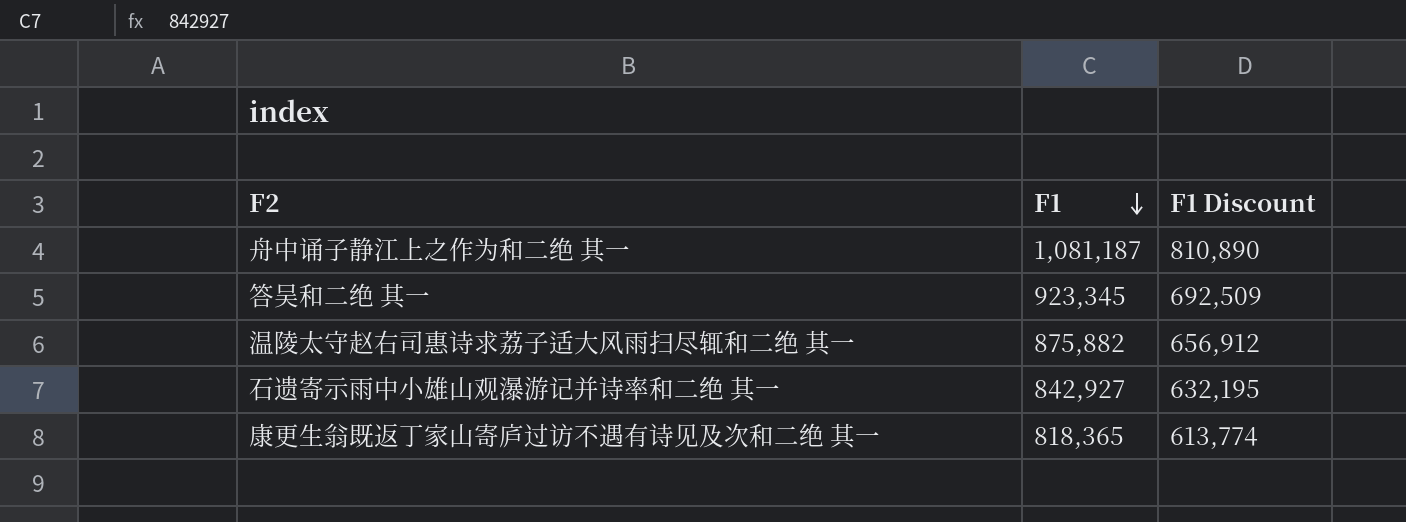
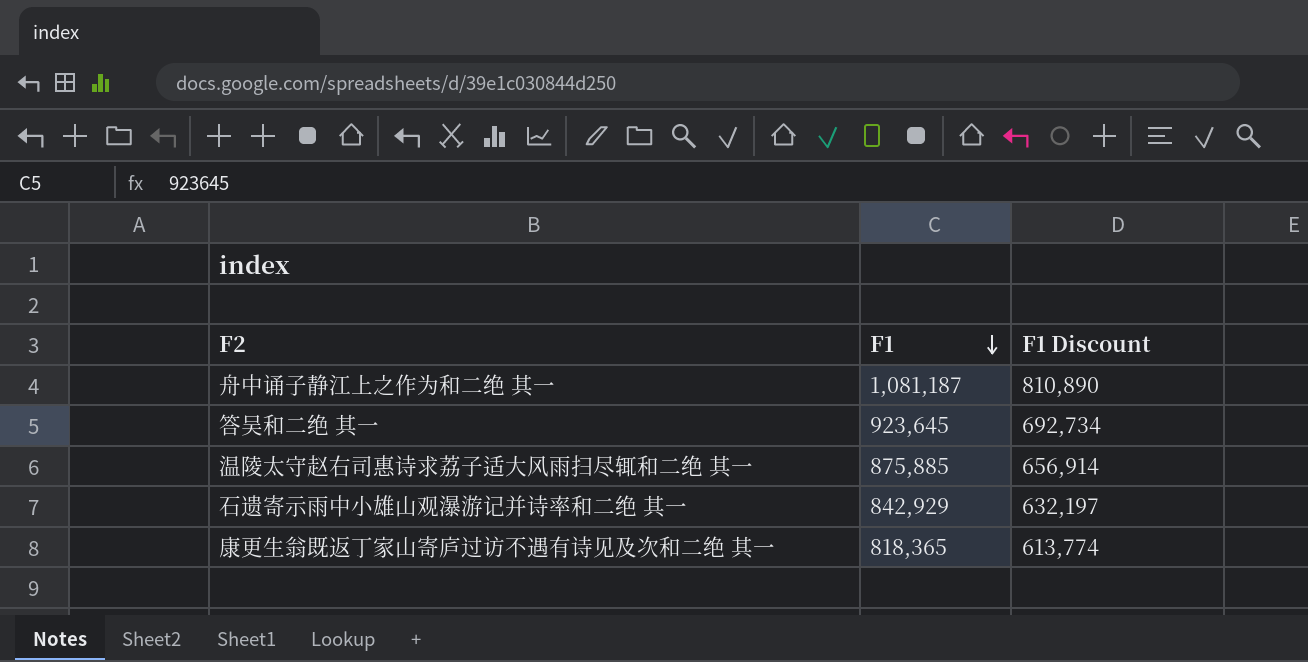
答吴和二绝 其一 | F1: 923,345 -> 923,645
答吴和二绝 其一 | F1 Discount: 692,509 -> 692,734
温陵太守赵右司惠诗求荔子适大风雨扫尽辄和二绝 其一 | F1: 875,882 -> 875,885
温陵太守赵右司惠诗求荔子适大风雨扫尽辄和二绝 其一 | F1 Discount: 656,912 -> 656,914
石遗寄示雨中小雄山观瀑游记并诗率和二绝 其一 | F1: 842,927 -> 842,929
石遗寄示雨中小雄山观瀑游记并诗率和二绝 其一 | F1 Discount: 632,195 -> 632,197

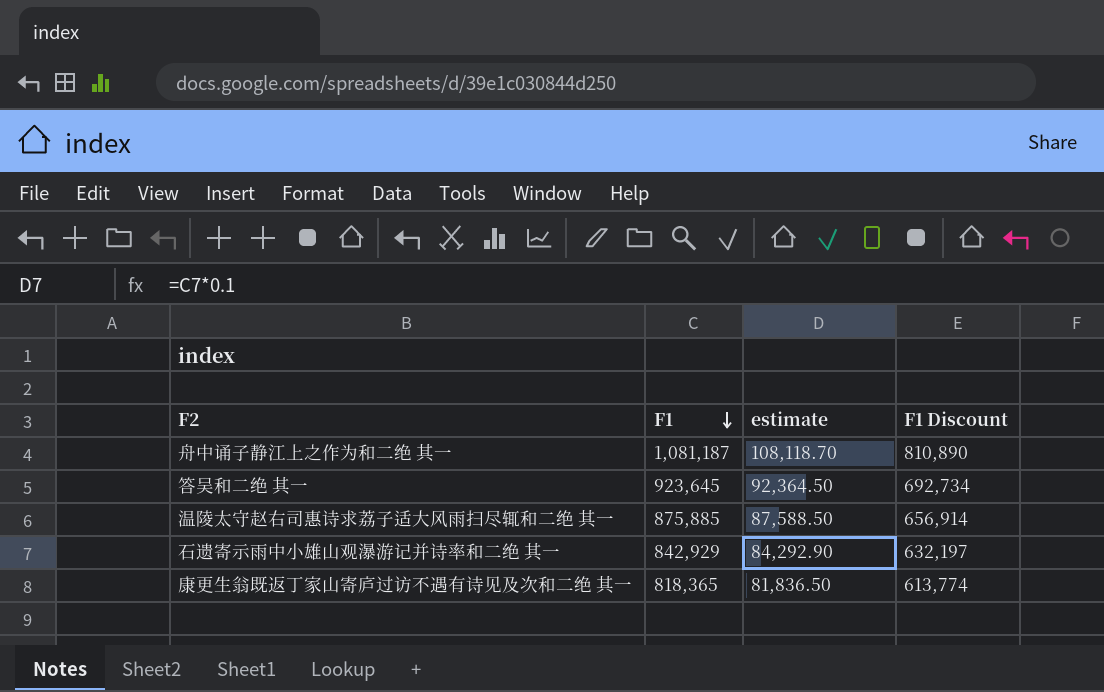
column estimate | formula: none -> [F1] * 0.1

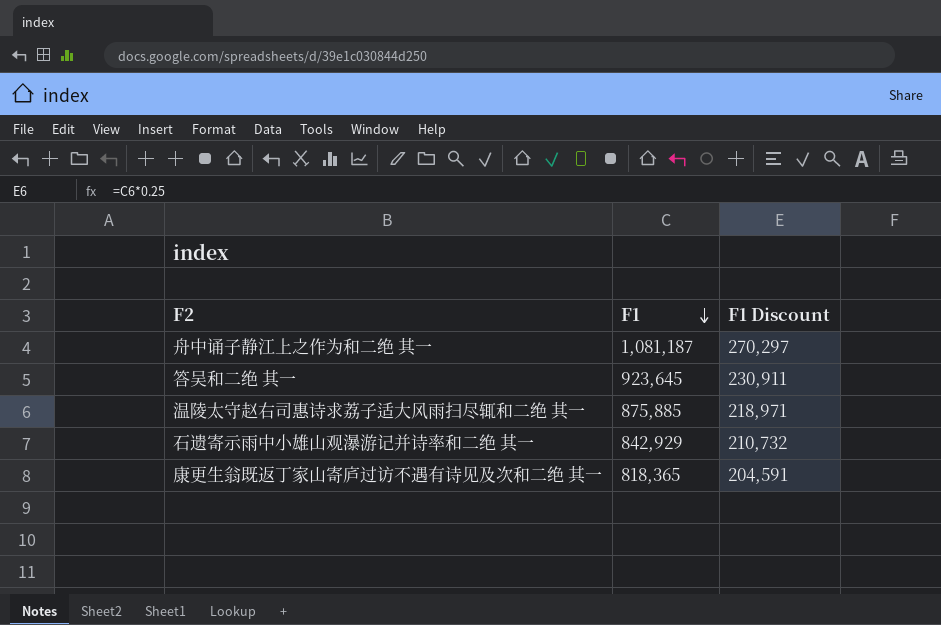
column estimate | formula: [F1] * 0.1 -> none
column F1 Discount | formula: [F1] * 0.75 -> [F1] * 0.25

